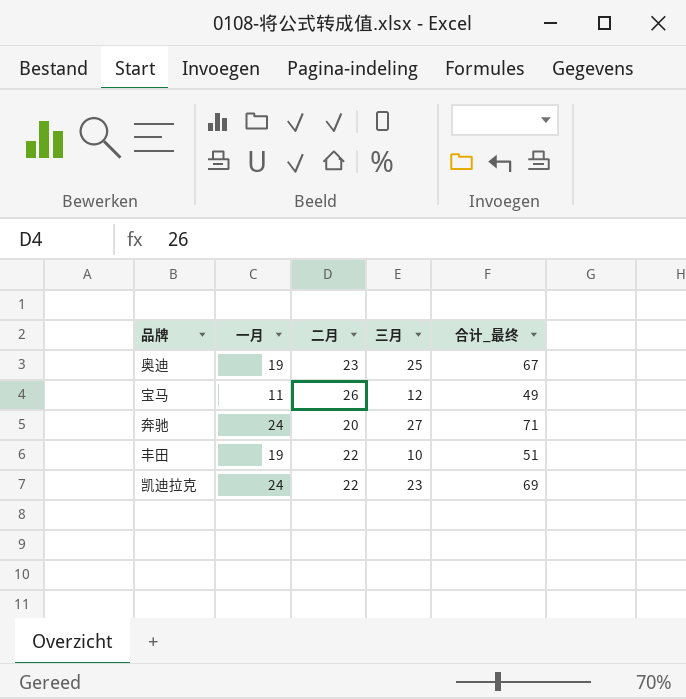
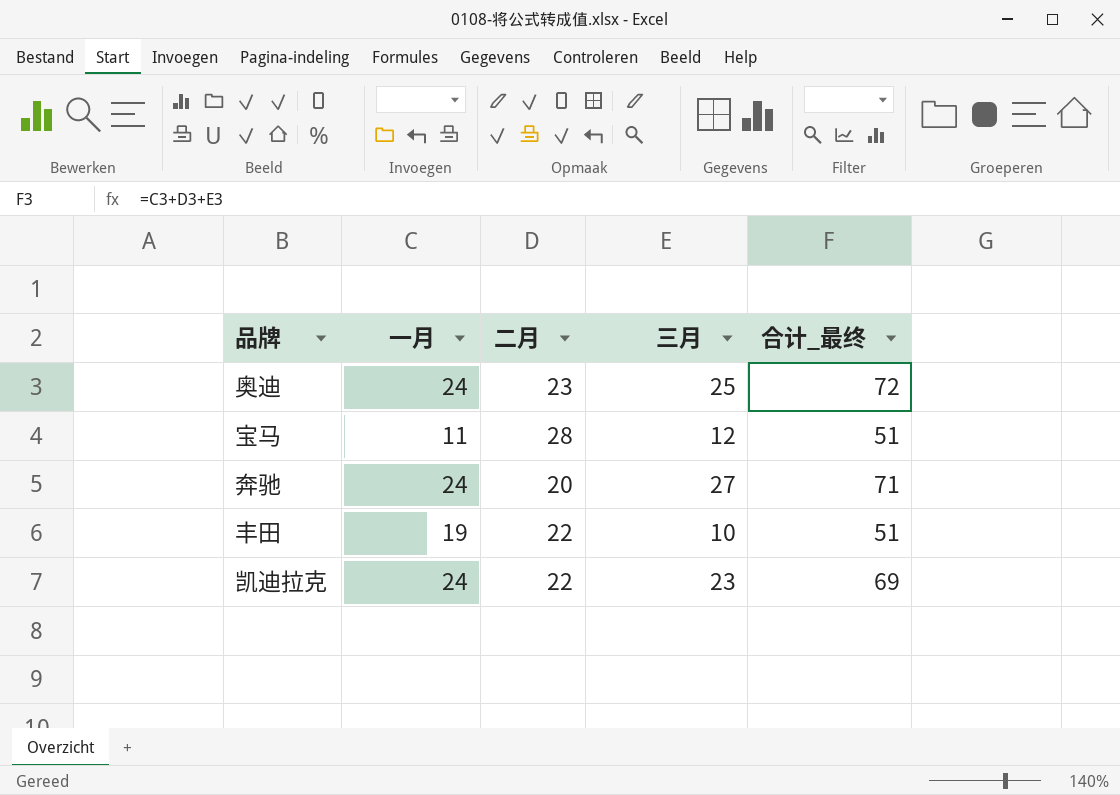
奥迪 | 一月: 19 -> 24
奥迪 | 合计_最终: 67 -> 72
宝马 | 二月: 26 -> 28
宝马 | 合计_最终: 49 -> 51

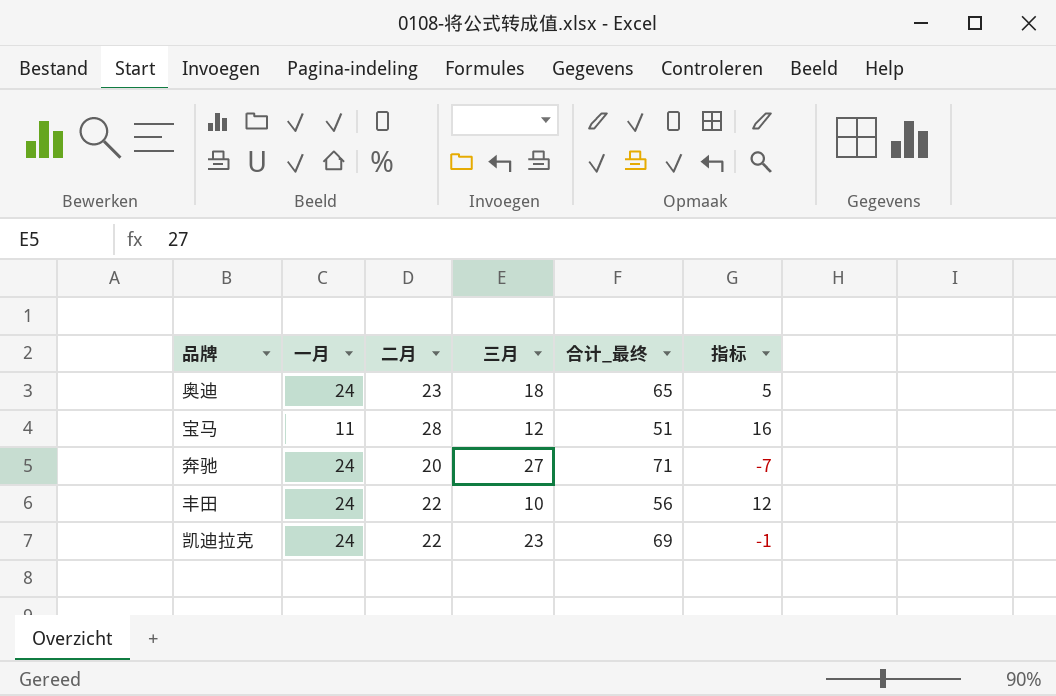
column 指标 | formula: none -> [二月] - [三月]
奥迪 | 三月: 25 -> 18
奥迪 | 合计_最终: 72 -> 65
丰田 | 一月: 19 -> 24
丰田 | 合计_最终: 51 -> 56

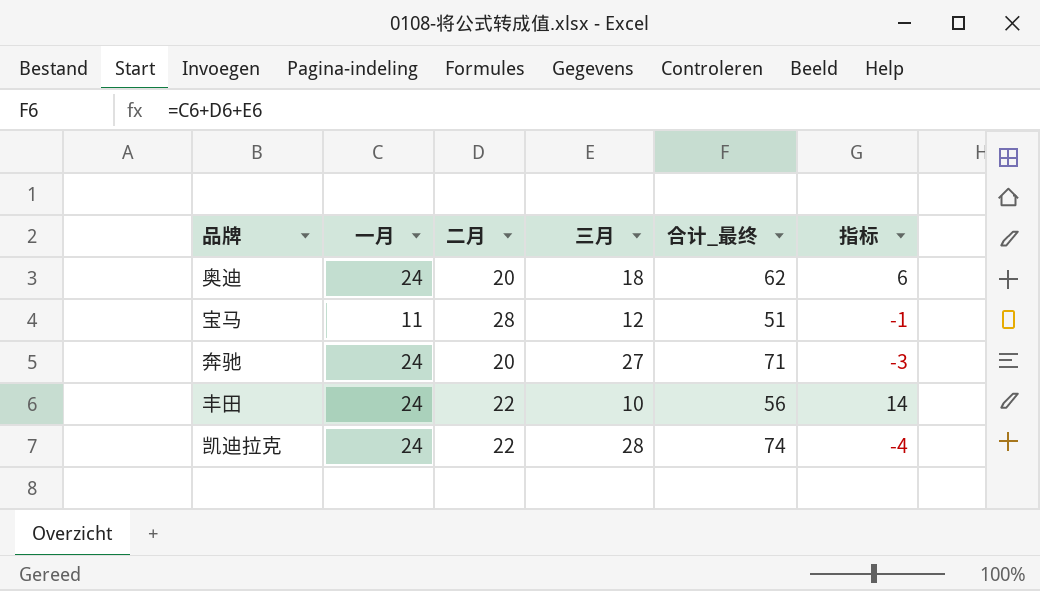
column 指标 | formula: [二月] - [三月] -> [一月] - [三月]
奥迪 | 二月: 23 -> 20
奥迪 | 合计_最终: 65 -> 62
凯迪拉克 | 三月: 23 -> 28
凯迪拉克 | 合计_最终: 69 -> 74

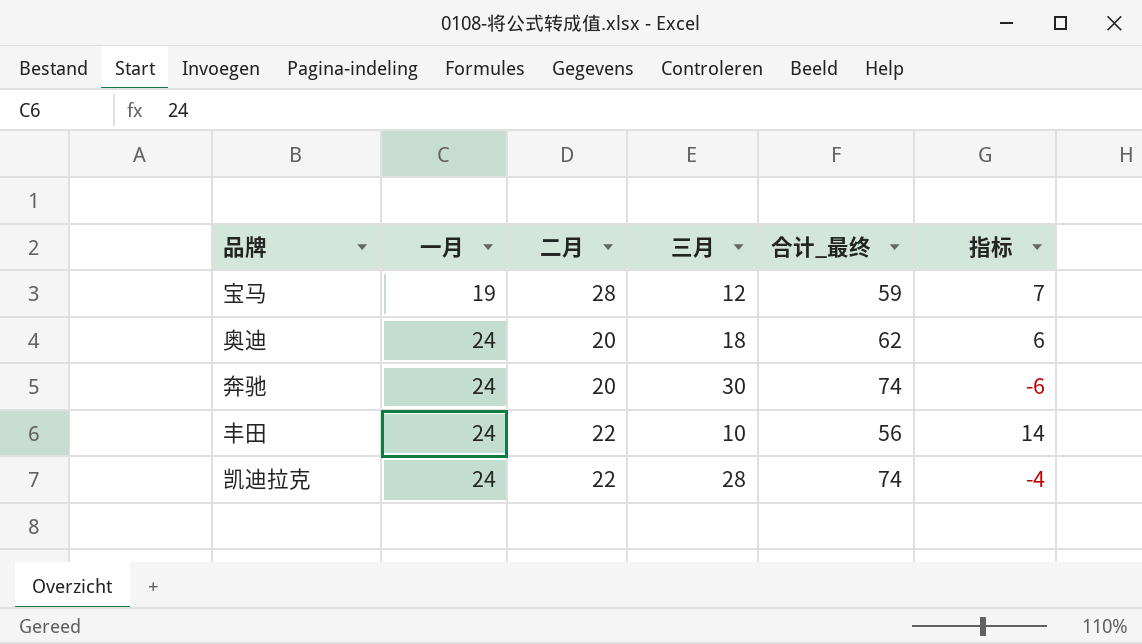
row order: none -> 一月 ascending
宝马 | 一月: 11 -> 19
宝马 | 合计_最终: 51 -> 59
宝马 | 指标: -1 -> 7
奔驰 | 三月: 27 -> 30
奔驰 | 合计_最终: 71 -> 74
奔驰 | 指标: -3 -> -6

